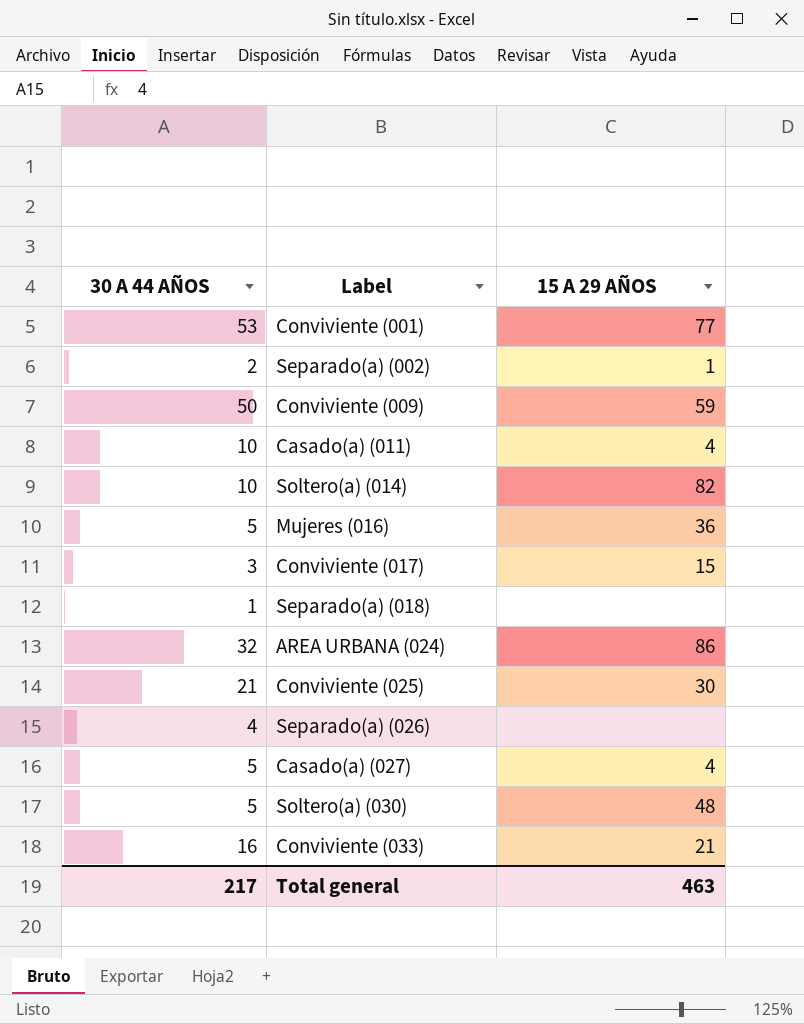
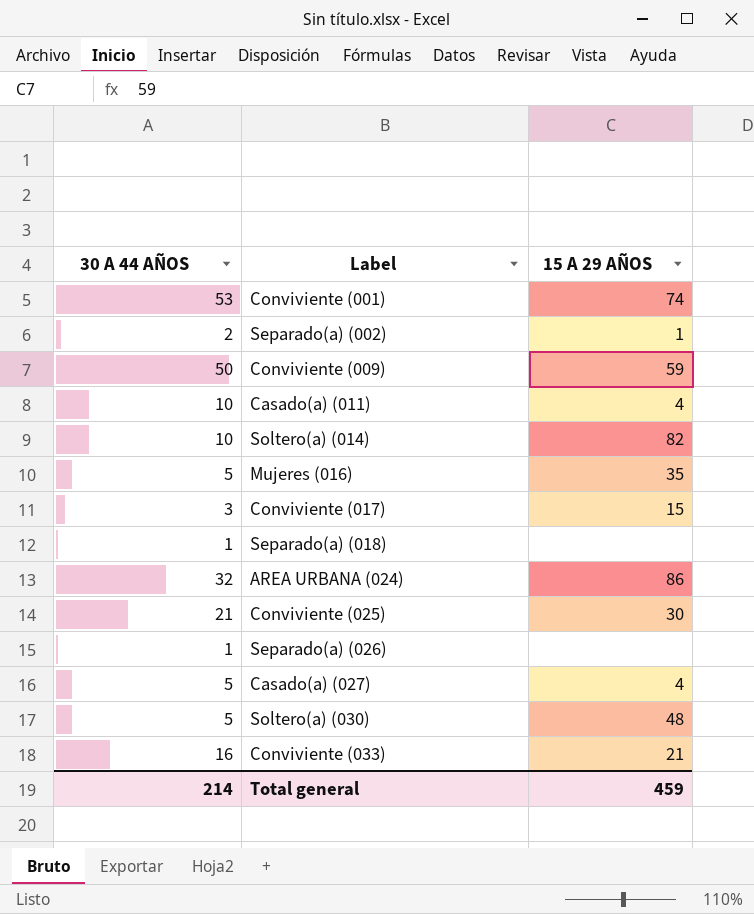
Conviviente (001) | 15 A 29 AÑOS: 77 -> 74
Mujeres (016) | 15 A 29 AÑOS: 36 -> 35
Separado(a) (026) | 30 A 44 AÑOS: 4 -> 1
Total general | 30 A 44 AÑOS: 217 -> 214
Total general | 15 A 29 AÑOS: 463 -> 459

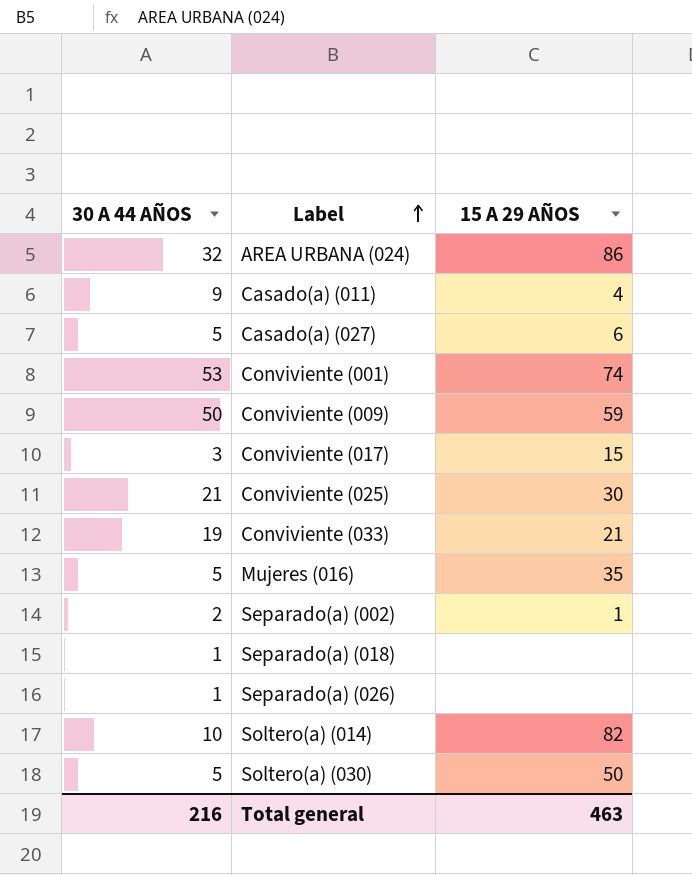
row order: none -> Label ascending
Casado(a) (011) | 30 A 44 AÑOS: 10 -> 9
Casado(a) (027) | 15 A 29 AÑOS: 4 -> 6
Conviviente (033) | 30 A 44 AÑOS: 16 -> 19
Soltero(a) (030) | 15 A 29 AÑOS: 48 -> 50
Total general | 30 A 44 AÑOS: 214 -> 216
Total general | 15 A 29 AÑOS: 459 -> 463

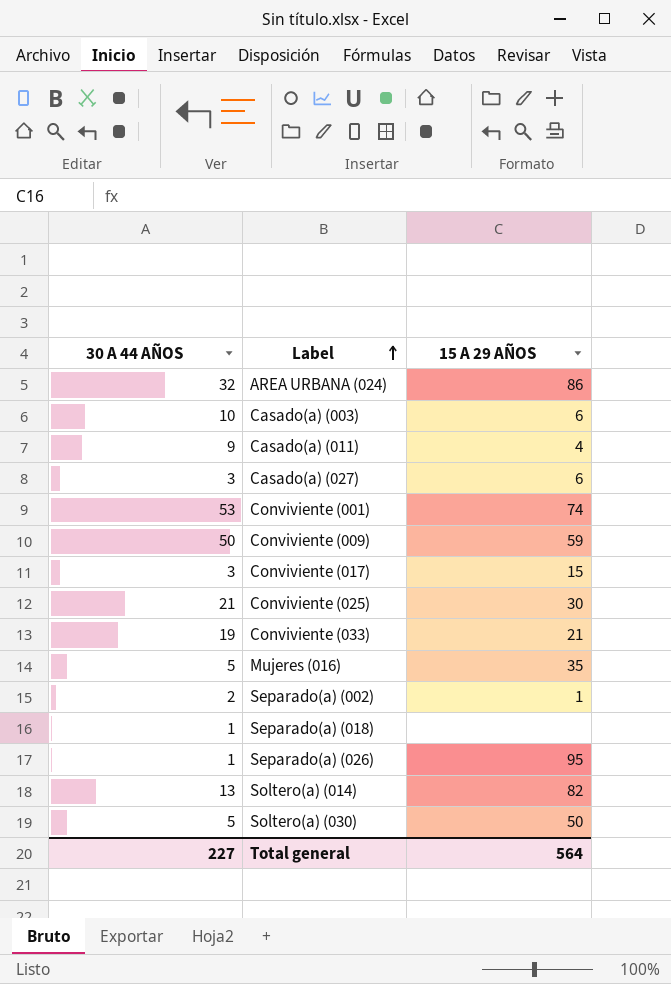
row Casado(a) (003): none -> 10 | 6
Casado(a) (027) | 30 A 44 AÑOS: 5 -> 3
Separado(a) (026) | 15 A 29 AÑOS: none -> 95
Soltero(a) (014) | 30 A 44 AÑOS: 10 -> 13
Total general | 30 A 44 AÑOS: 216 -> 227
Total general | 15 A 29 AÑOS: 463 -> 564

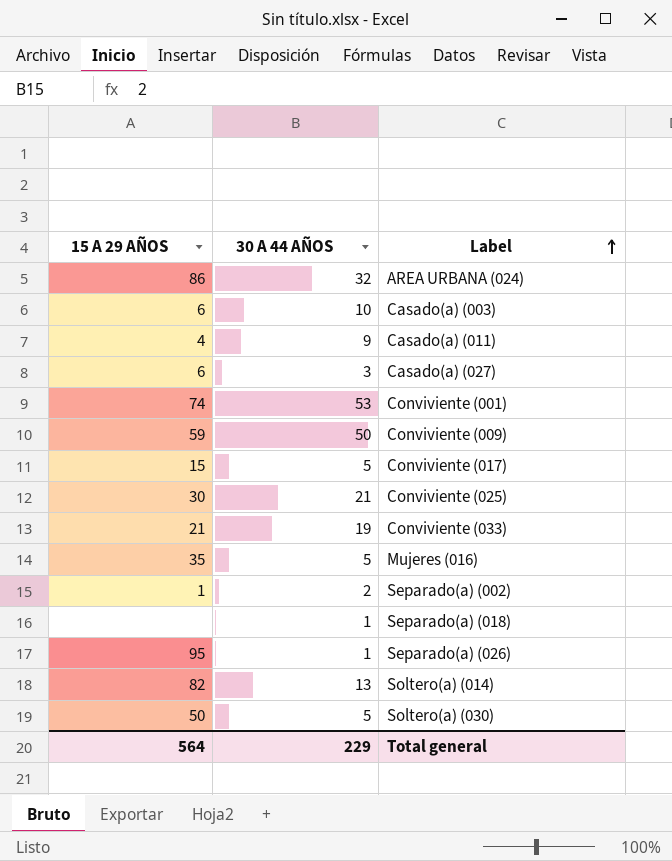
column 15 A 29 AÑOS | position: 3 -> 1
Conviviente (017) | 30 A 44 AÑOS: 3 -> 5
Total general | 30 A 44 AÑOS: 227 -> 229

